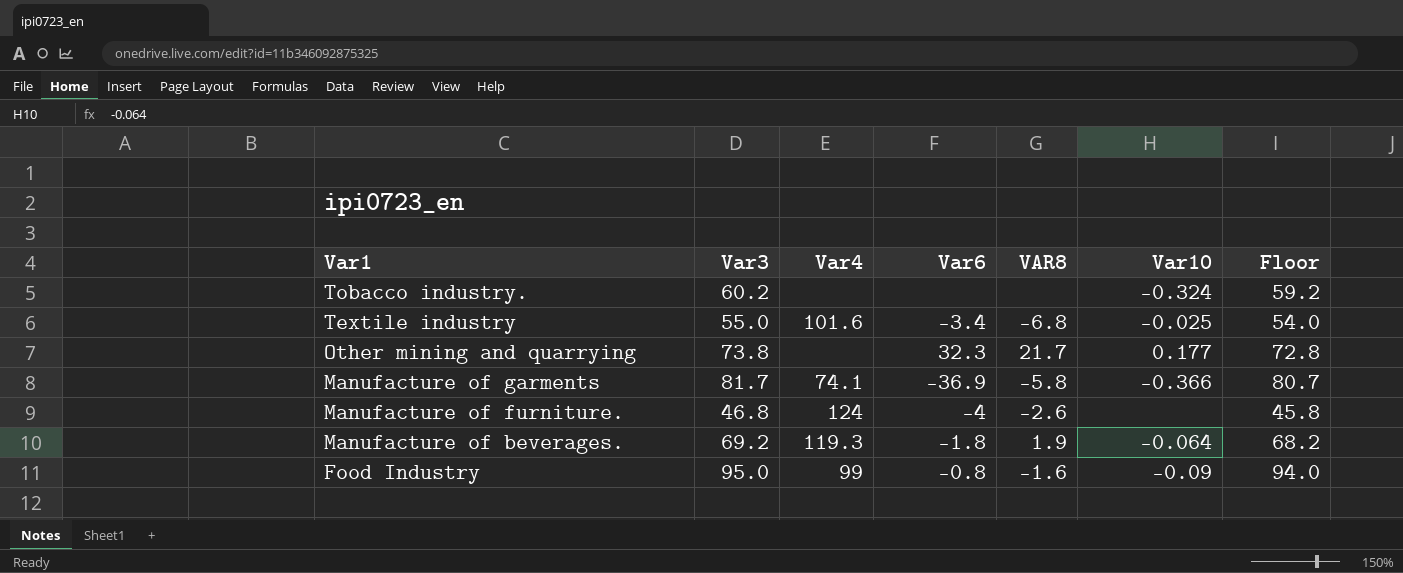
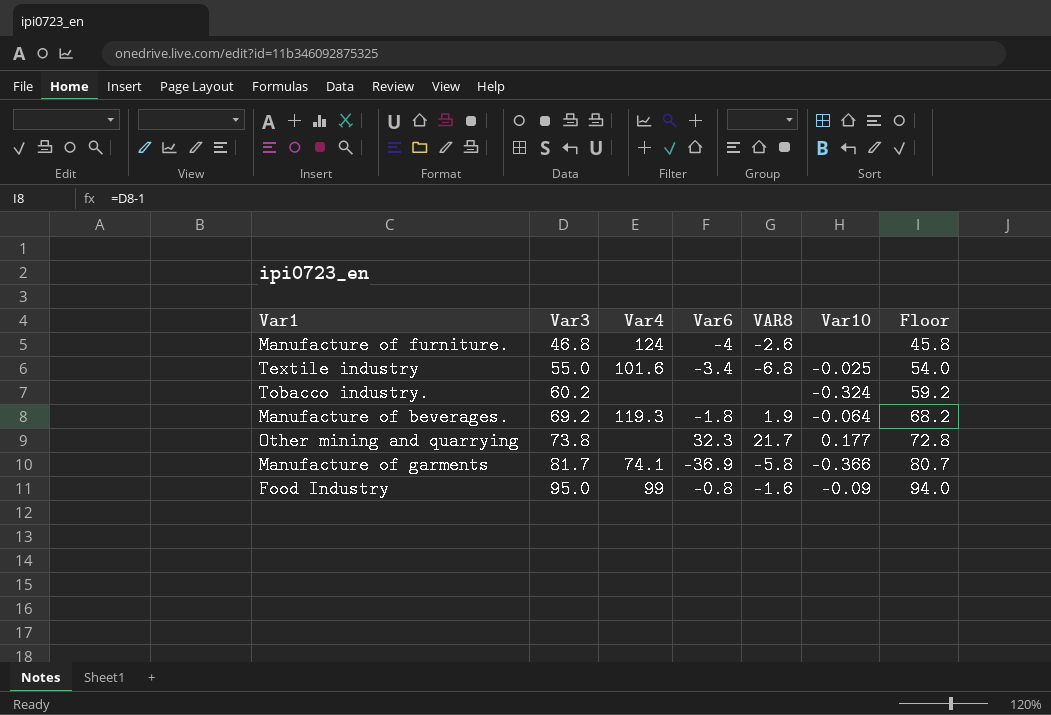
row order: Var1 descending -> Var3 ascending

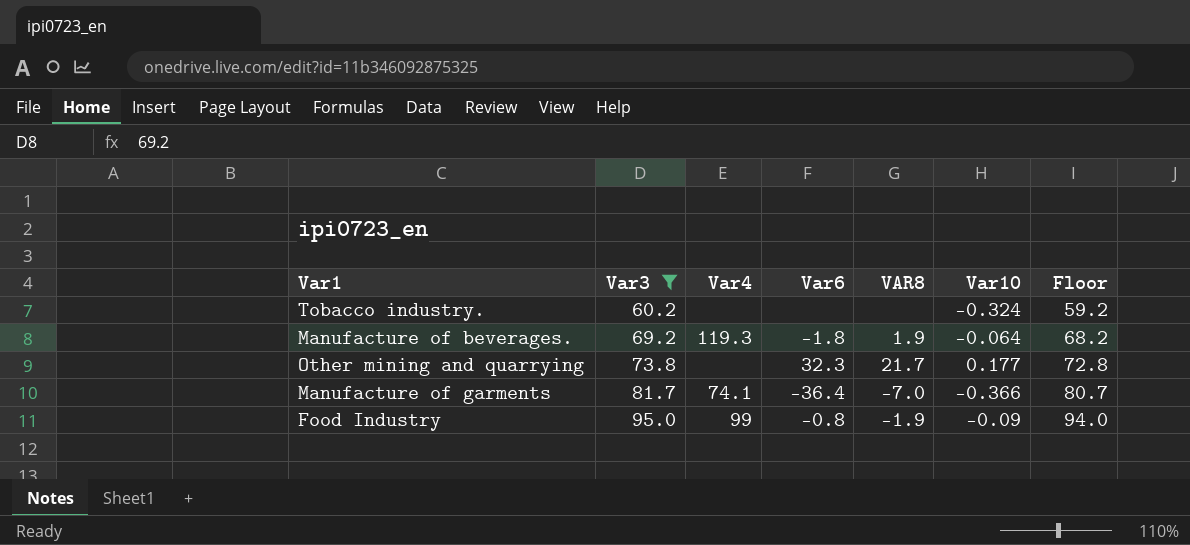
filter: none -> Var3 >= 60.2
Manufacture of garments | Var6: -36.9 -> -36.4
Manufacture of garments | VAR8: -5.8 -> -7.0
Food Industry | VAR8: -1.6 -> -1.9

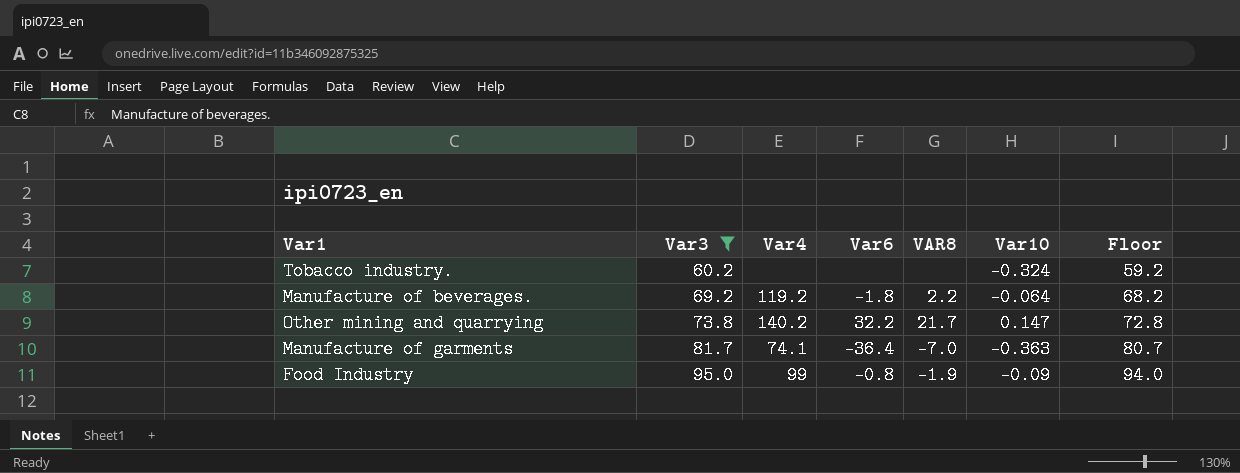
Manufacture of beverages. | Var4: 119.3 -> 119.2
Manufacture of beverages. | VAR8: 1.9 -> 2.2
Other mining and quarrying | Var4: none -> 140.2
Other mining and quarrying | Var6: 32.3 -> 32.2
Other mining and quarrying | Var10: 0.177 -> 0.147
Manufacture of garments | Var10: -0.366 -> -0.363

